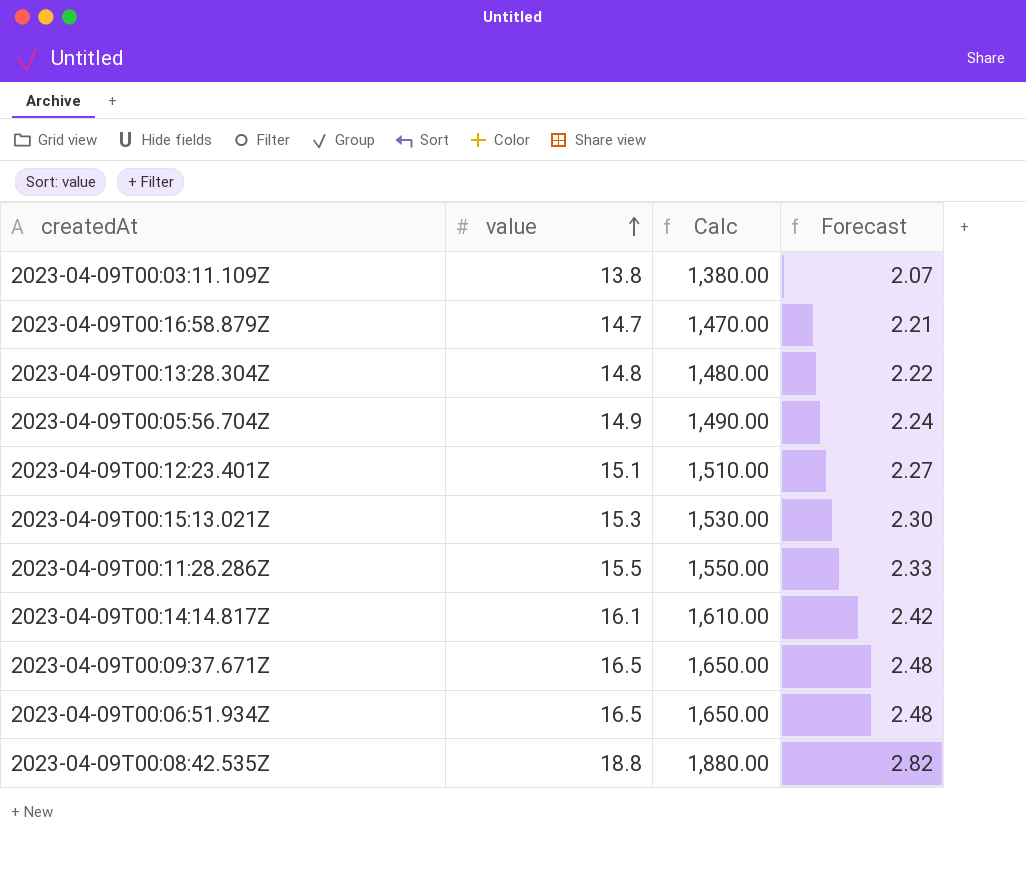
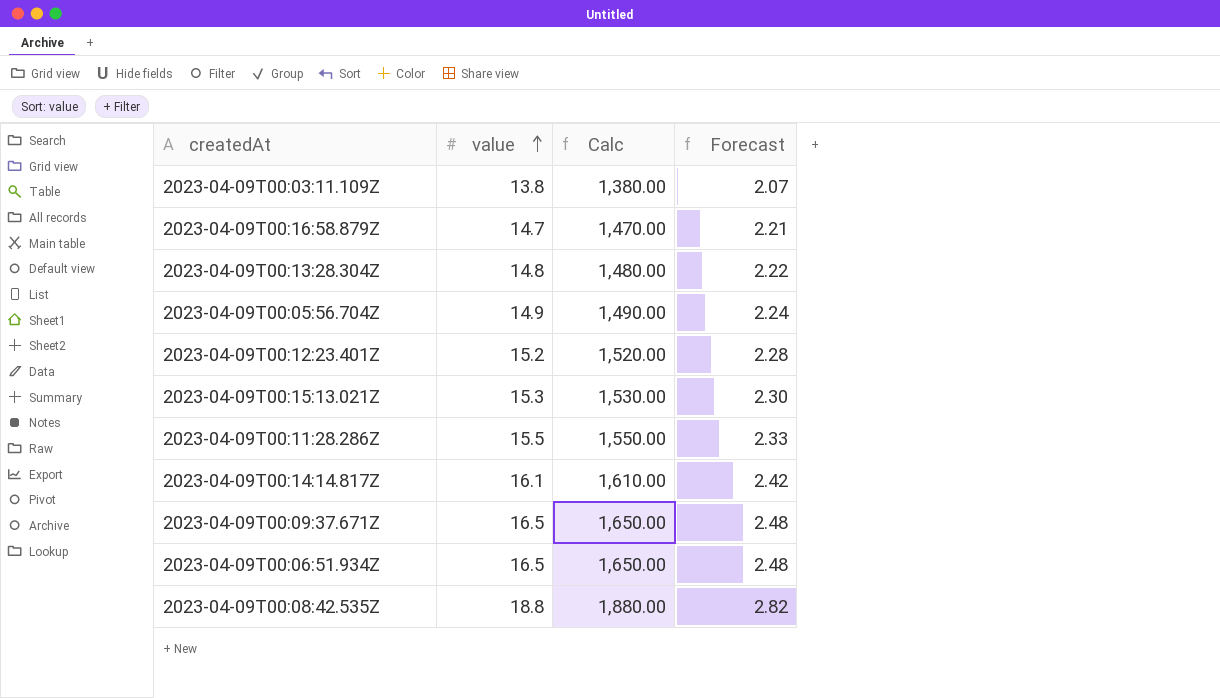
2023-04-09T00:12:23.401Z | value: 15.1 -> 15.2
2023-04-09T00:12:23.401Z | Calc: 1,510.00 -> 1,520.00
2023-04-09T00:12:23.401Z | Forecast: 2.27 -> 2.28

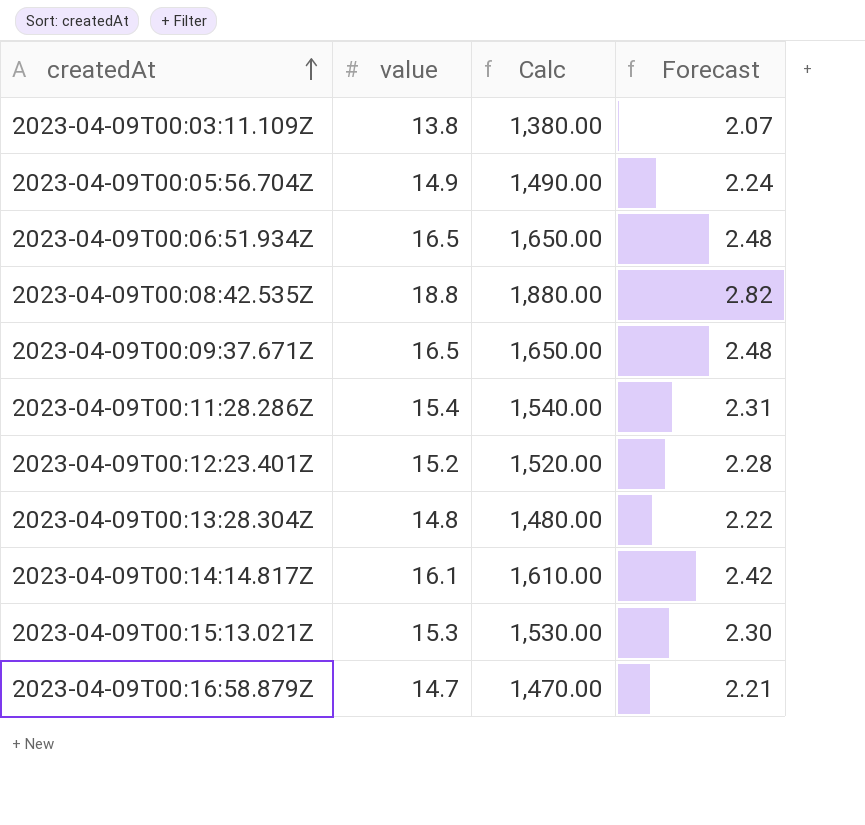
row order: value ascending -> createdAt ascending
2023-04-09T00:11:28.286Z | value: 15.5 -> 15.4
2023-04-09T00:11:28.286Z | Calc: 1,550.00 -> 1,540.00
2023-04-09T00:11:28.286Z | Forecast: 2.33 -> 2.31

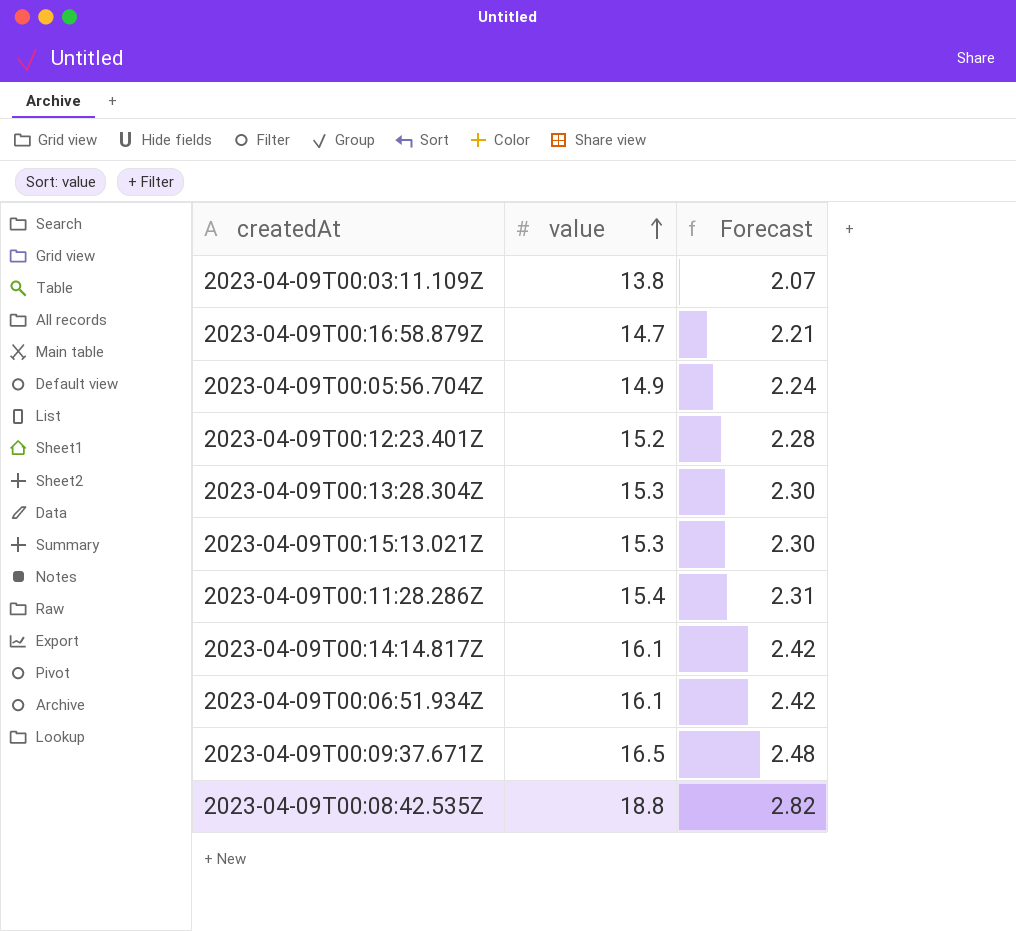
row order: createdAt ascending -> value ascending
column Calc | formula: [value] * 100 -> none
2023-04-09T00:13:28.304Z | value: 14.8 -> 15.3
2023-04-09T00:13:28.304Z | Forecast: 2.22 -> 2.30
2023-04-09T00:06:51.934Z | value: 16.5 -> 16.1
2023-04-09T00:06:51.934Z | Forecast: 2.48 -> 2.42

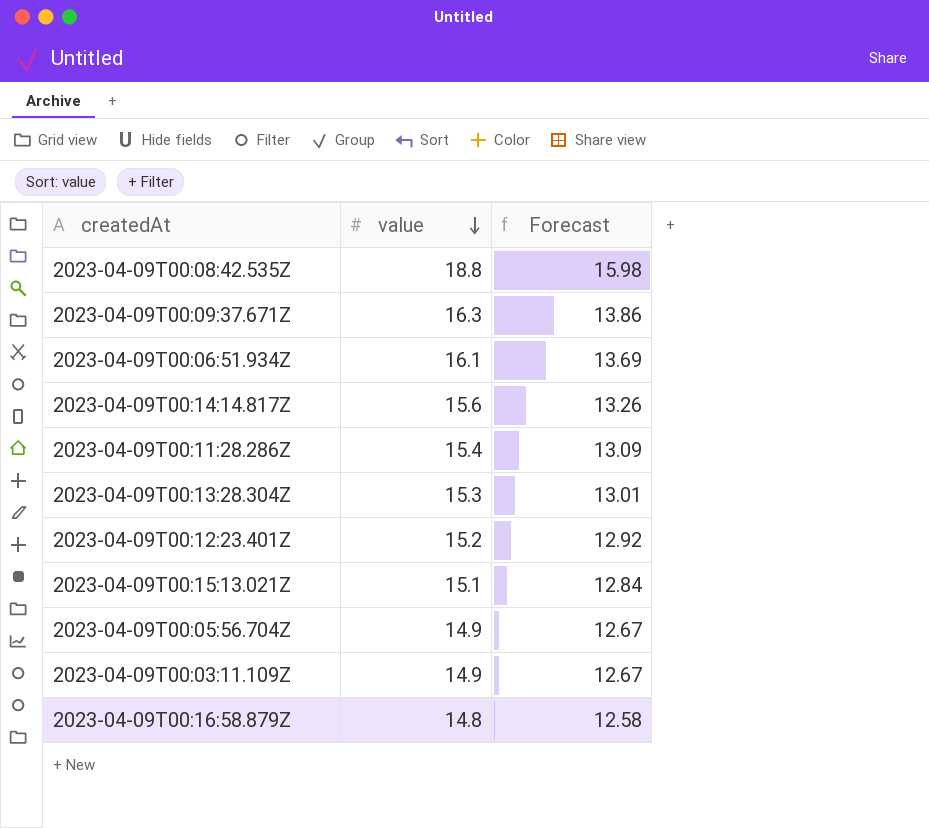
row order: value ascending -> value descending
column Forecast | formula: [value] * 0.15 -> [value] * 0.85
2023-04-09T00:09:37.671Z | value: 16.5 -> 16.3
2023-04-09T00:14:14.817Z | value: 16.1 -> 15.6
2023-04-09T00:15:13.021Z | value: 15.3 -> 15.1
2023-04-09T00:03:11.109Z | value: 13.8 -> 14.9
2023-04-09T00:16:58.879Z | value: 14.7 -> 14.8

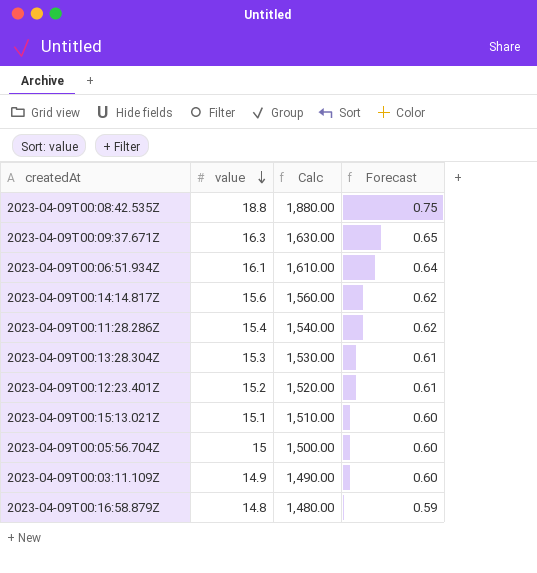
column Calc | formula: none -> [value] * 100
column Forecast | formula: [value] * 0.85 -> [value] * 0.04
2023-04-09T00:05:56.704Z | value: 14.9 -> 15

